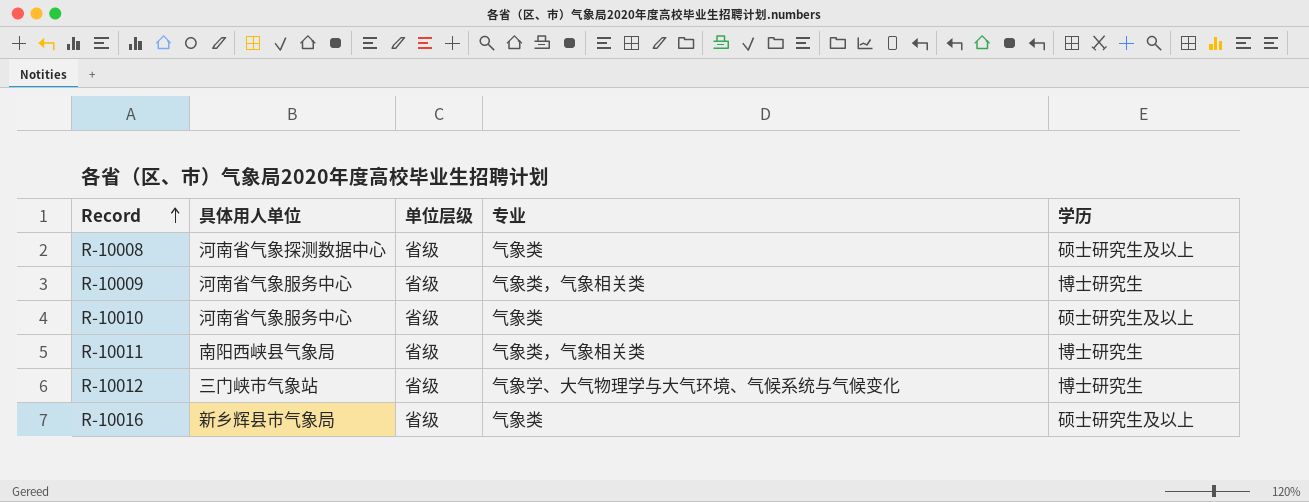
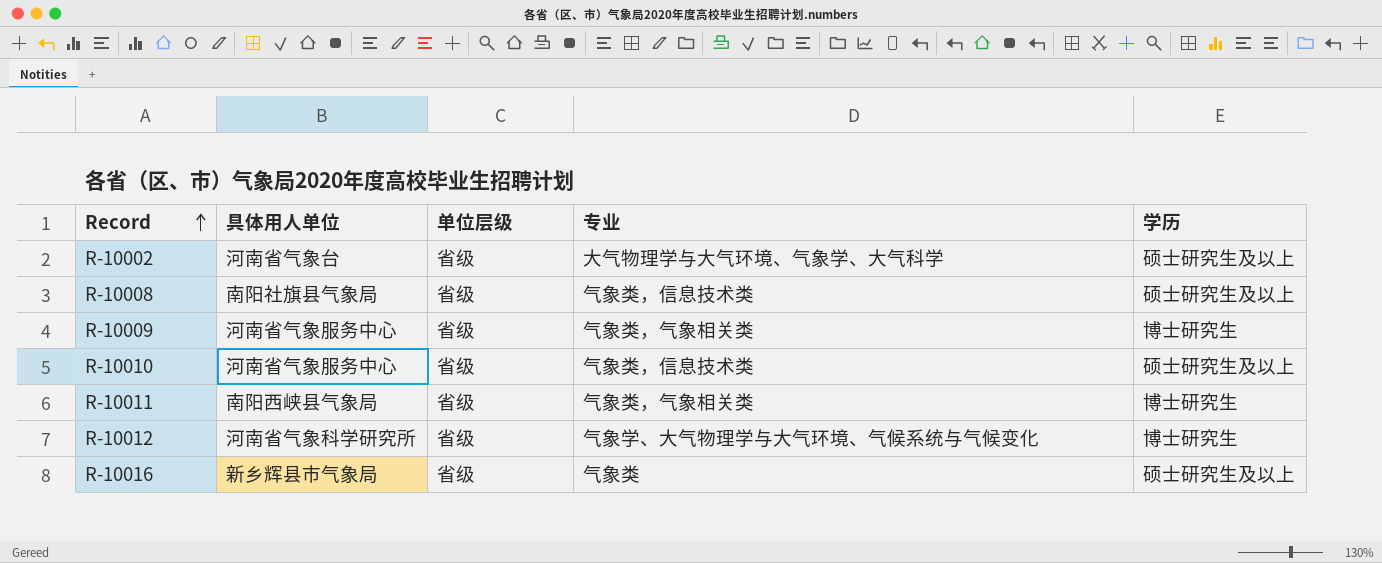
row R-10002: none -> 河南省气象台 | 省级 | 大气物理学与大气环境、气象学、大气科学 | 硕士研究生及以上
R-10008 | 具体用人单位: 河南省气象探测数据中心 -> 南阳社旗县气象局
R-10008 | 专业: 气象类 -> 气象类，信息技术类
R-10010 | 专业: 气象类 -> 气象类，信息技术类
R-10012 | 具体用人单位: 三门峡市气象站 -> 河南省气象科学研究所

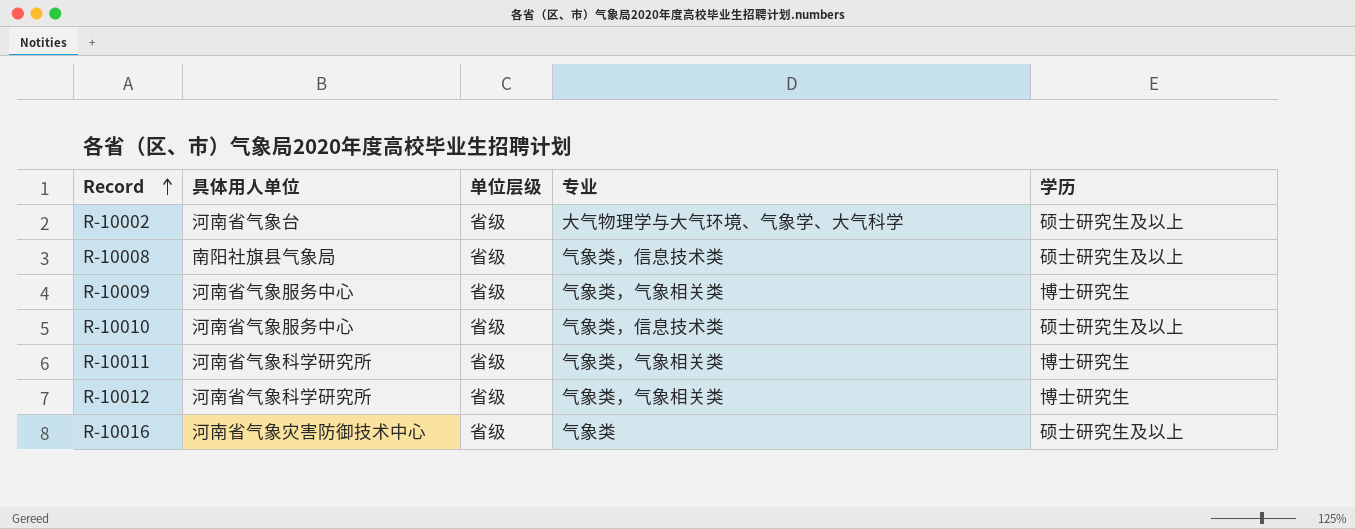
R-10011 | 具体用人单位: 南阳西峡县气象局 -> 河南省气象科学研究所
R-10012 | 专业: 气象学、大气物理学与大气环境、气候系统与气候变化 -> 气象类，气象相关类
R-10016 | 具体用人单位: 新乡辉县市气象局 -> 河南省气象灾害防御技术中心

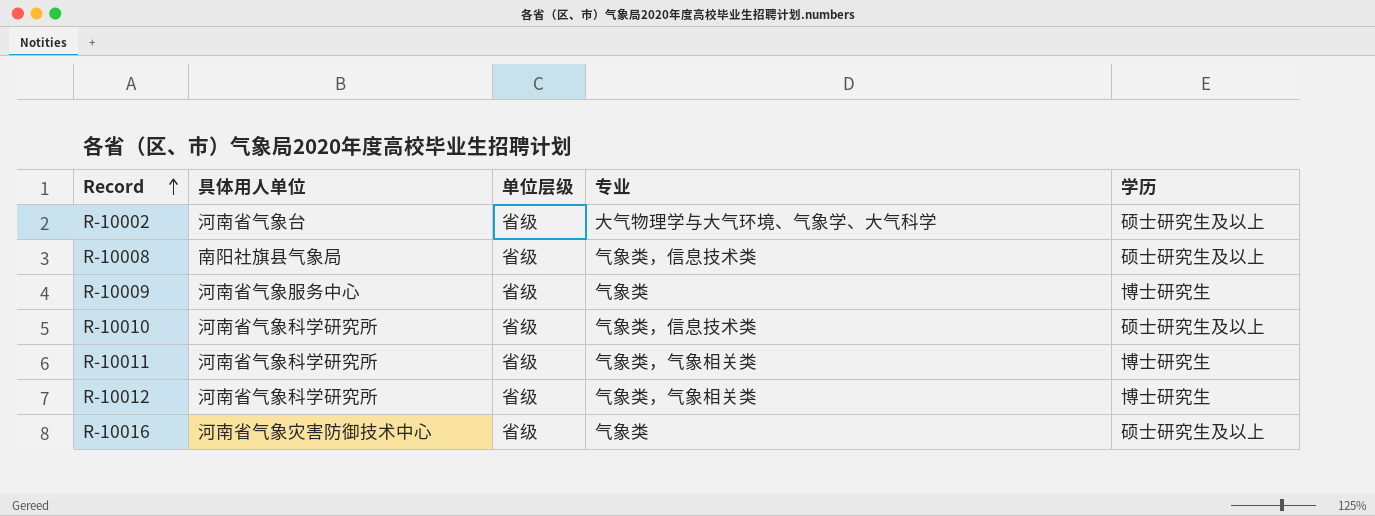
R-10009 | 专业: 气象类，气象相关类 -> 气象类
R-10010 | 具体用人单位: 河南省气象服务中心 -> 河南省气象科学研究所

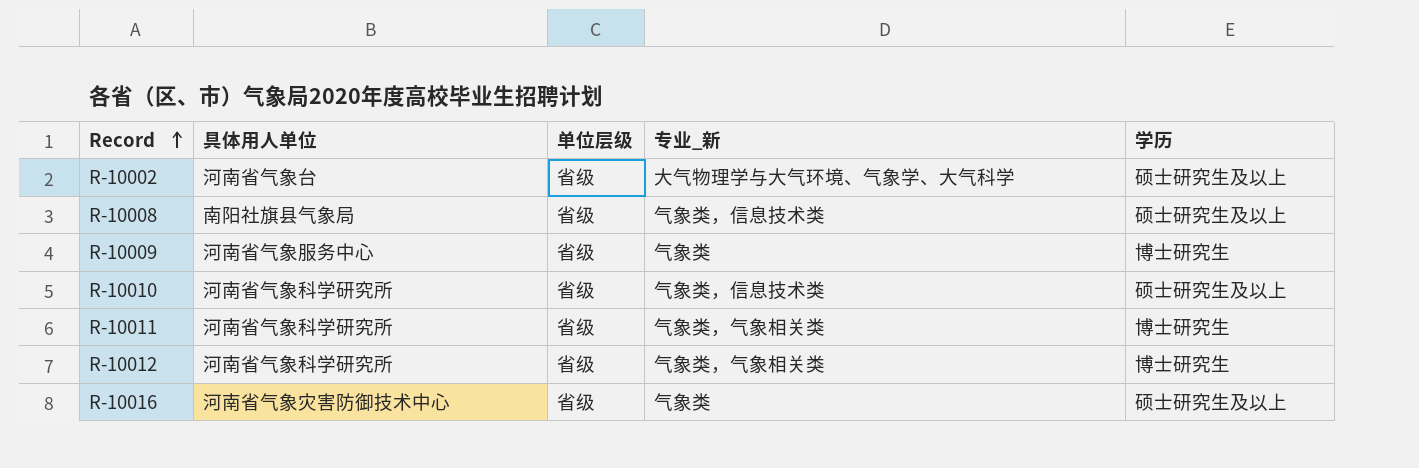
column name: 专业 -> 专业_新

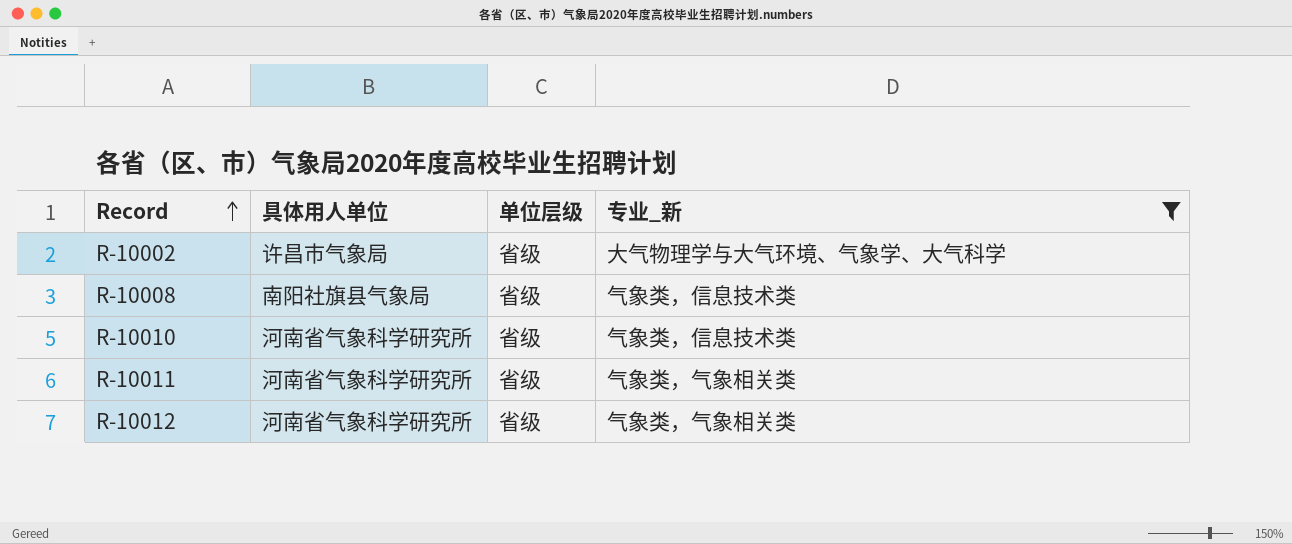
filter: none -> 专业_新 != 气象类
column 学历 | position: 5 -> none
R-10002 | 具体用人单位: 河南省气象台 -> 许昌市气象局

